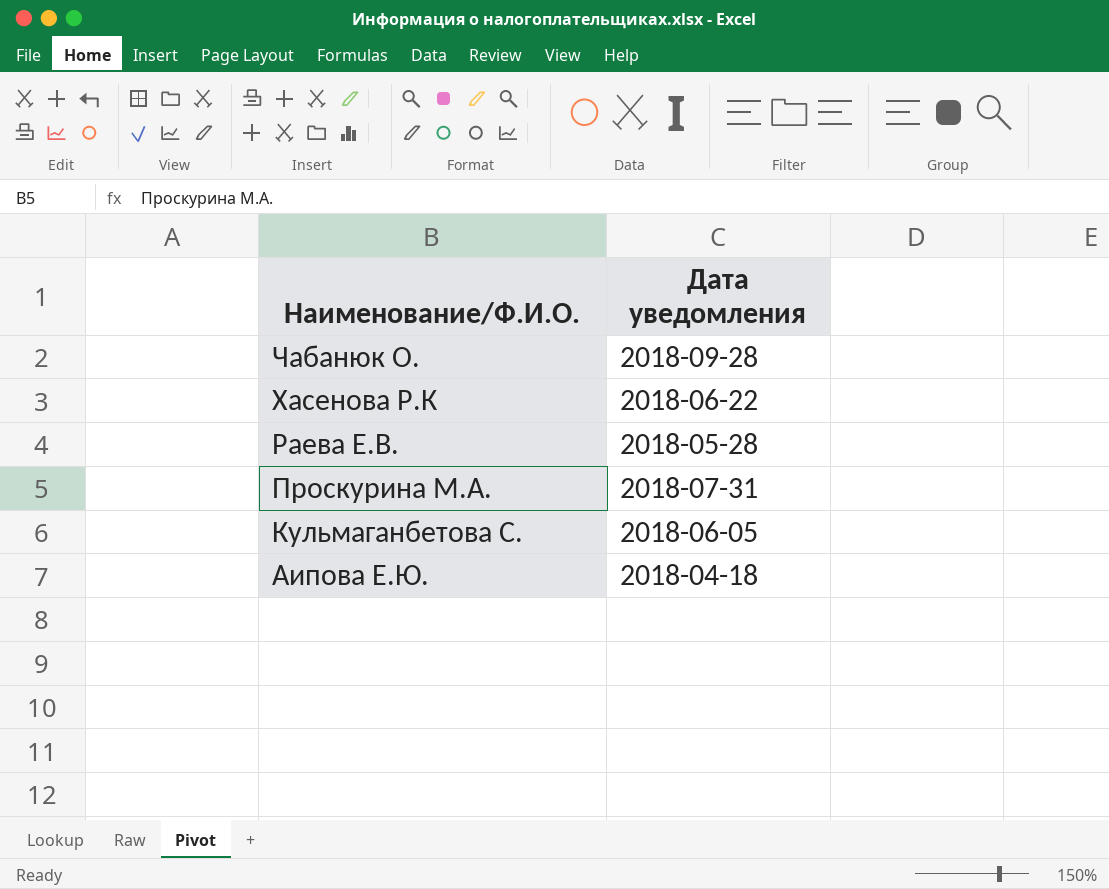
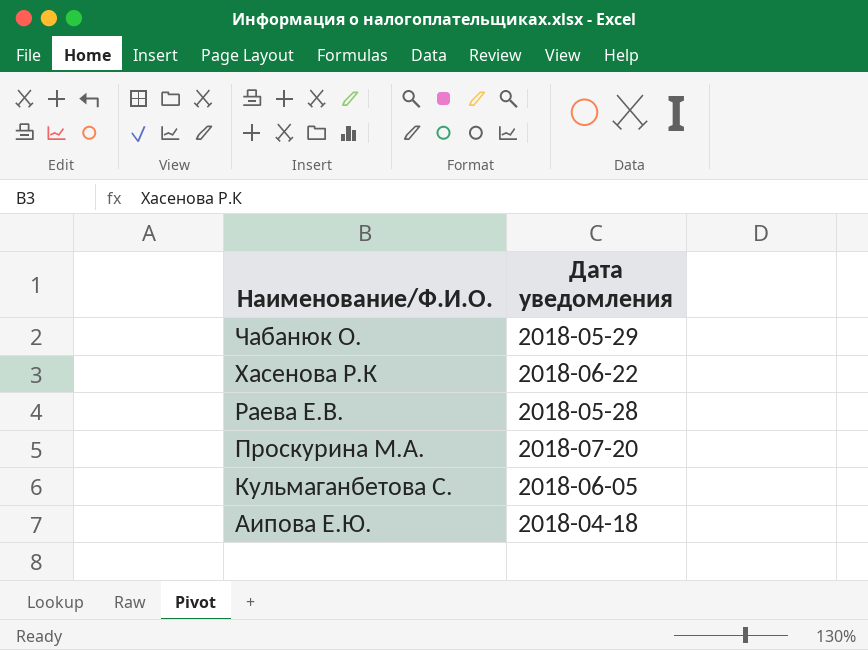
Чабанюк О. | Дата уведомления: 2018-09-28 -> 2018-05-29
Проскурина М.А. | Дата уведомления: 2018-07-31 -> 2018-07-20

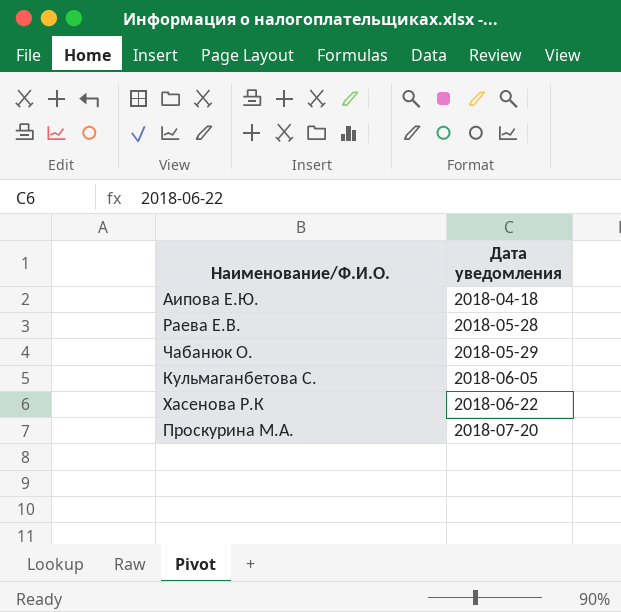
row order: Наименование/Ф.И.О. descending -> Дата уведомления ascending

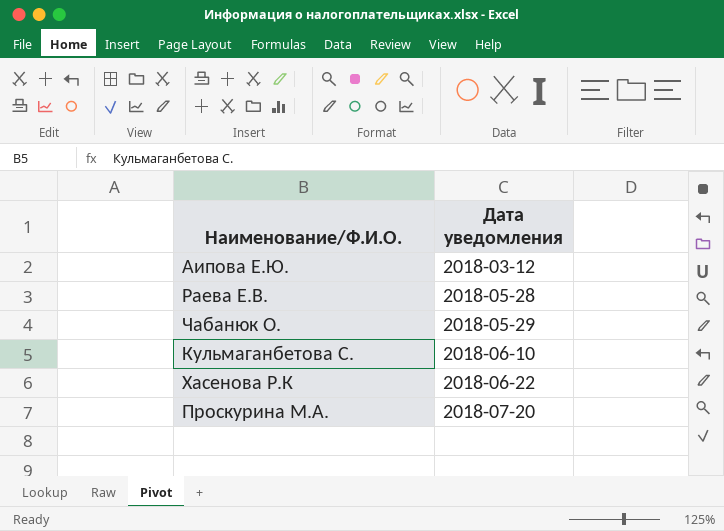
Аипова Е.Ю. | Дата уведомления: 2018-04-18 -> 2018-03-12
Кульмаганбетова С. | Дата уведомления: 2018-06-05 -> 2018-06-10

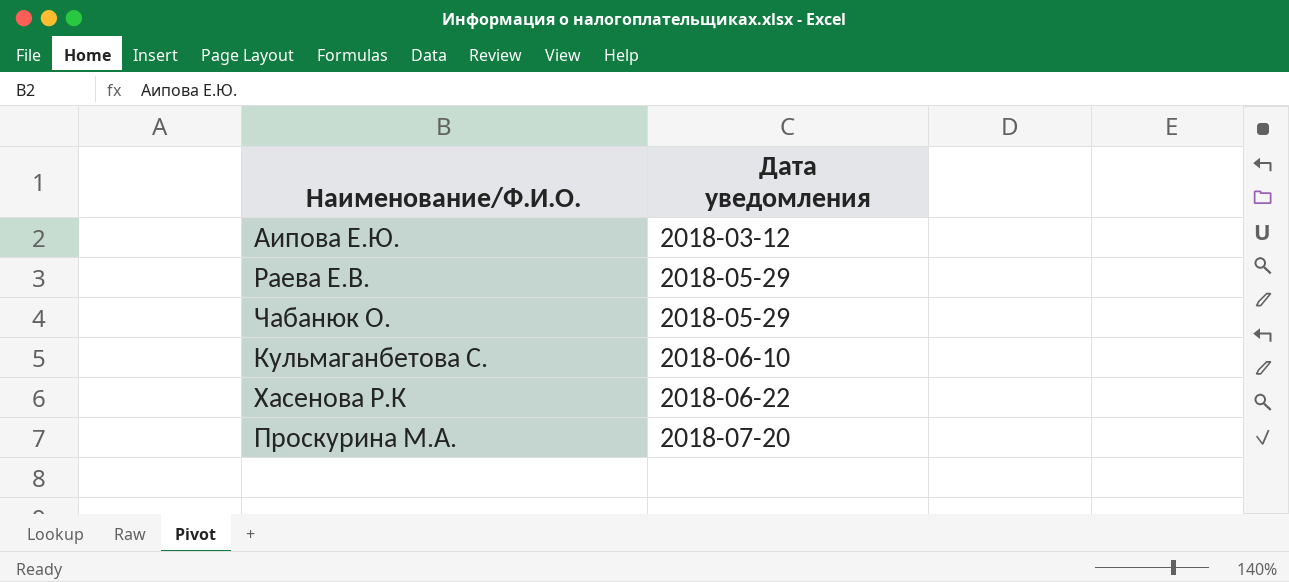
Раева Е.В. | Дата уведомления: 2018-05-28 -> 2018-05-29

